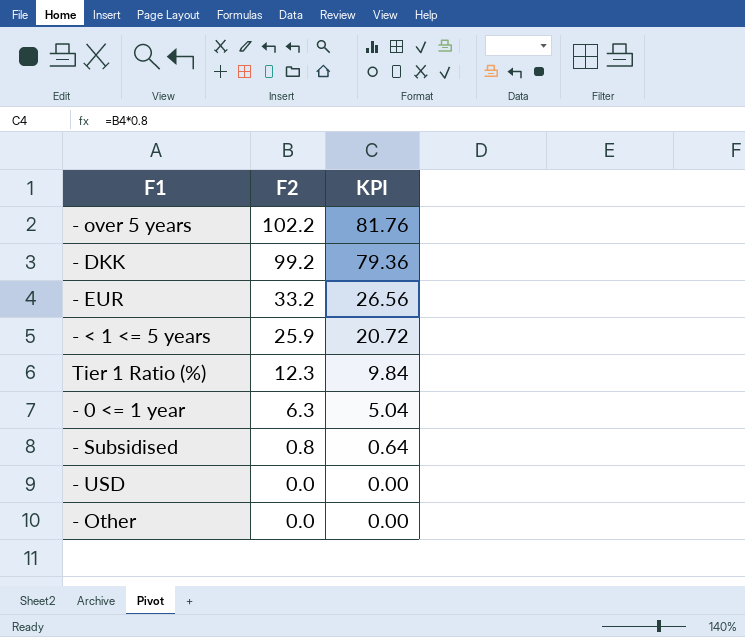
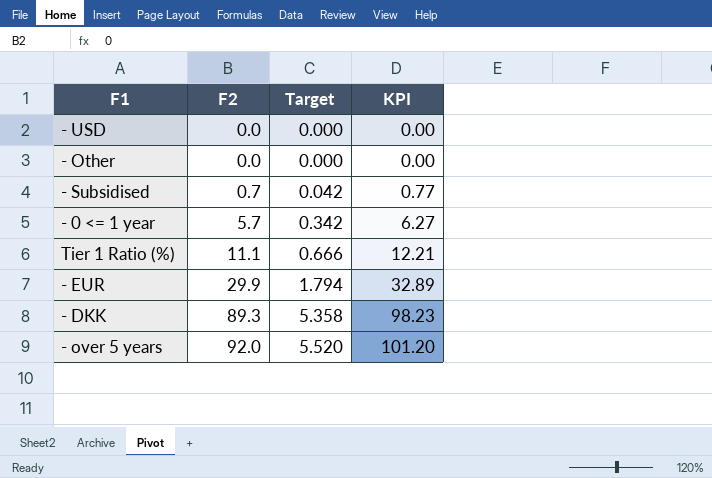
row order: F2 descending -> F2 ascending
column Target | formula: none -> [F2] * 0.06
column KPI | formula: [F2] * 0.8 -> [F2] * 1.1
row - < 1 <= 5 years: 25.9 | 20.72 -> none
- Subsidised | F2: 0.8 -> 0.7
- 0 <= 1 year | F2: 6.3 -> 5.7
Tier 1 Ratio (%) | F2: 12.3 -> 11.1
- EUR | F2: 33.2 -> 29.9
- DKK | F2: 99.2 -> 89.3
- over 5 years | F2: 102.2 -> 92.0

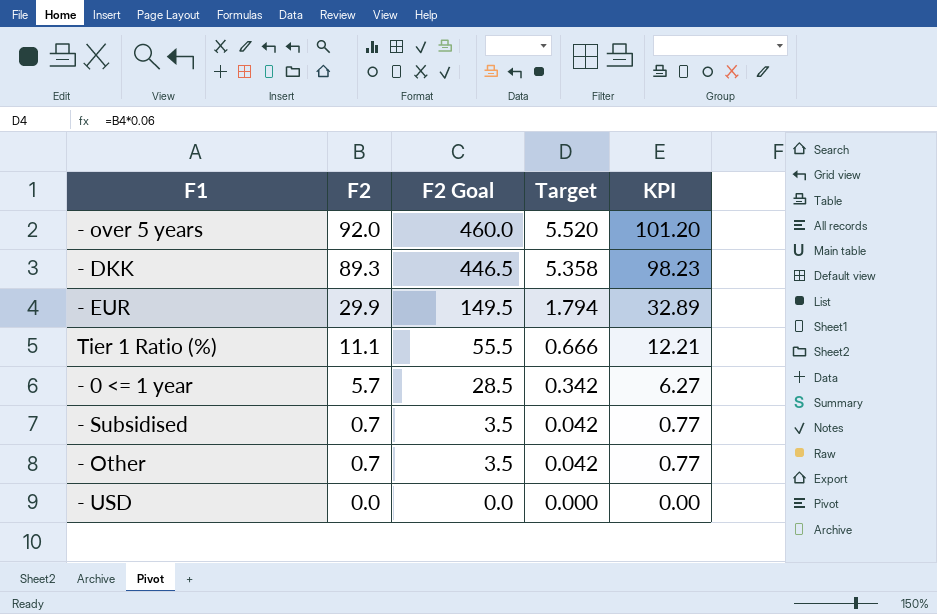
row order: F2 ascending -> F2 descending
column F2 Goal | formula: none -> [F2] * 5
- Other | F2: 0.0 -> 0.7
- Other | Target: 0.000 -> 0.042
- Other | KPI: 0.00 -> 0.77

